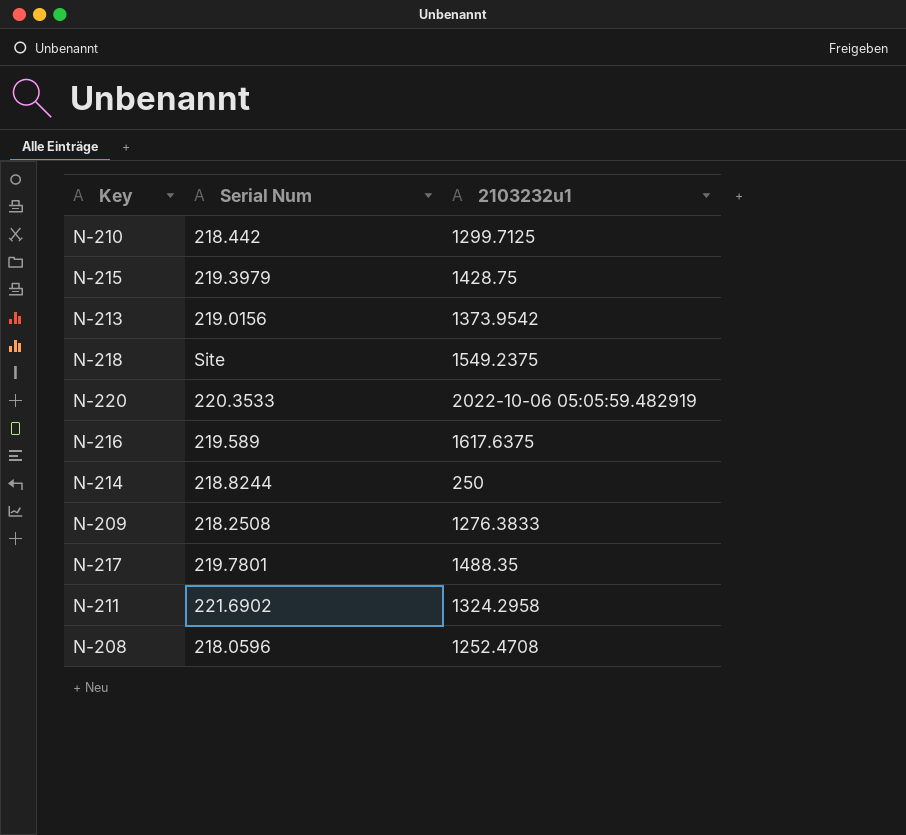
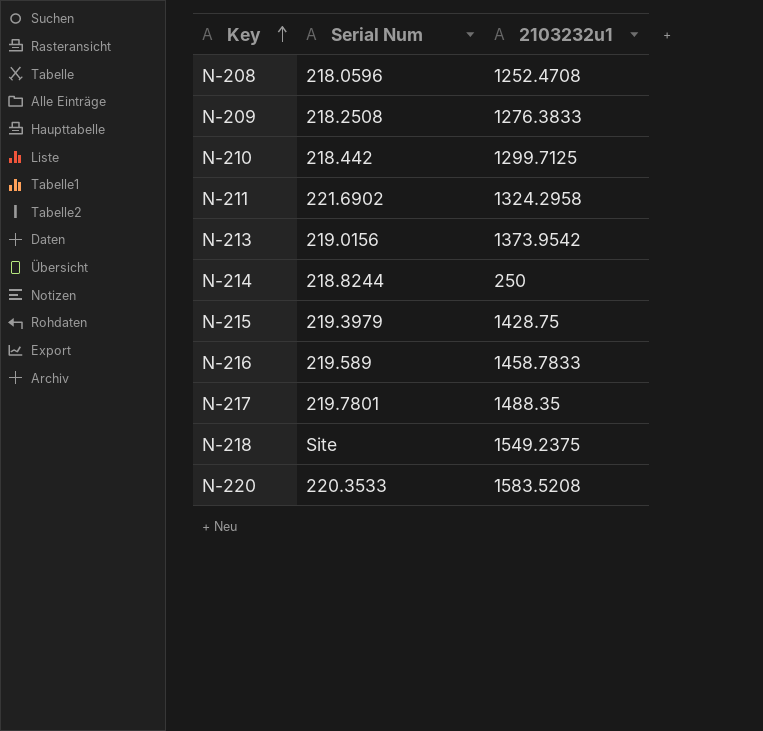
row order: none -> Key ascending
N-216 | 2103232u1: 1617.6375 -> 1458.7833
N-220 | 2103232u1: 2022-10-06 05:05:59.482919 -> 1583.5208

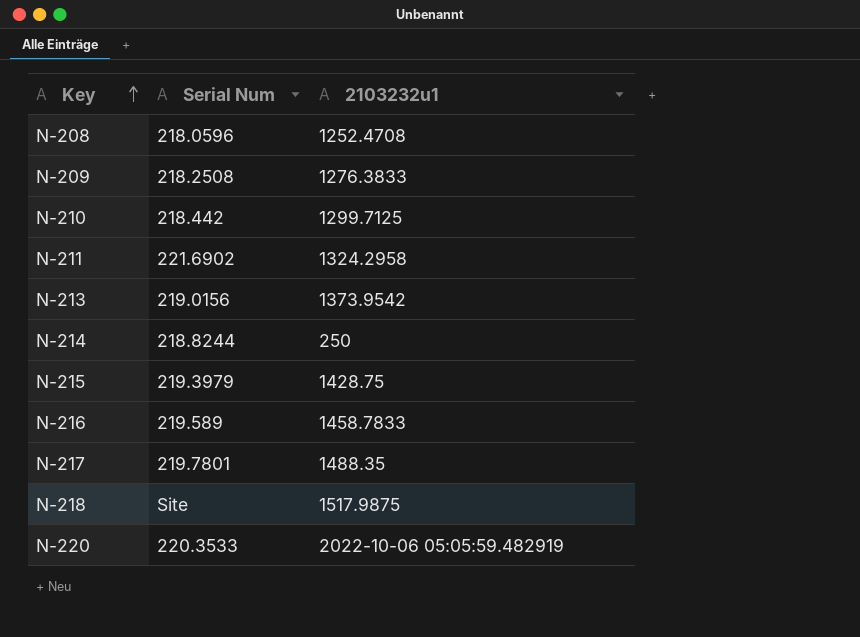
N-218 | 2103232u1: 1549.2375 -> 1517.9875
N-220 | 2103232u1: 1583.5208 -> 2022-10-06 05:05:59.482919

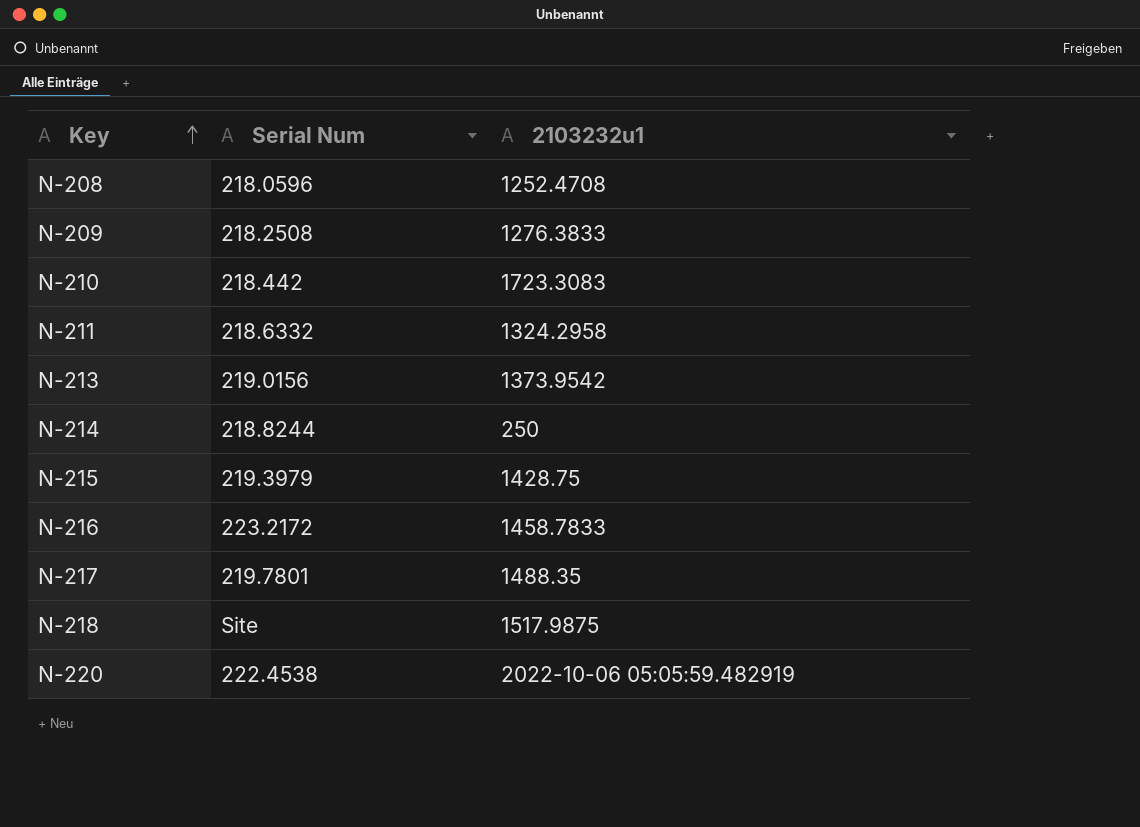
N-210 | 2103232u1: 1299.7125 -> 1723.3083
N-211 | Serial Num: 221.6902 -> 218.6332
N-216 | Serial Num: 219.589 -> 223.2172
N-220 | Serial Num: 220.3533 -> 222.4538

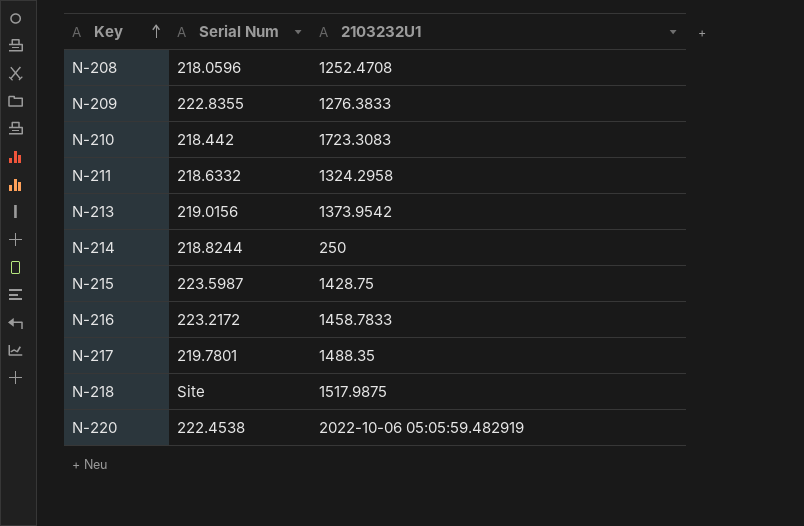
column name: 2103232u1 -> 2103232U1
N-209 | Serial Num: 218.2508 -> 222.8355
N-215 | Serial Num: 219.3979 -> 223.5987

